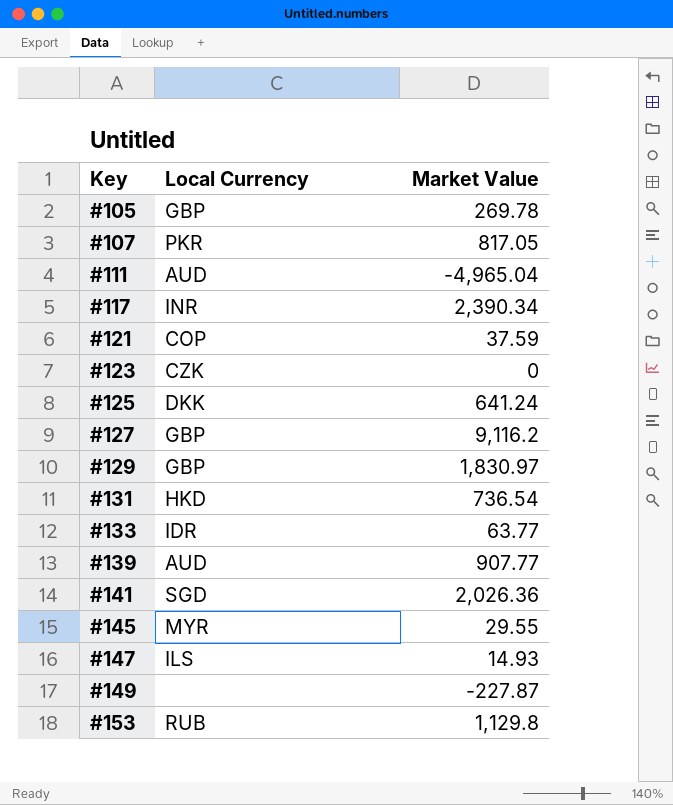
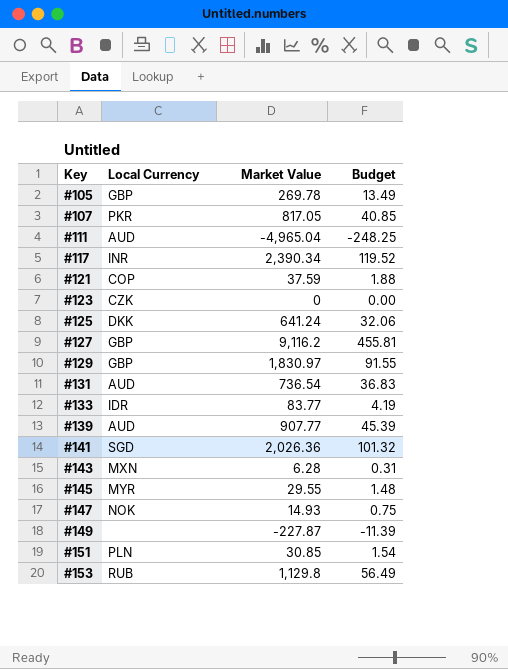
column Budget | formula: none -> [Market Value] * 0.05
#131 | Local Currency: HKD -> AUD
#133 | Market Value: 63.77 -> 83.77
row #143: none -> MXN | 6.28 | 0.31
#147 | Local Currency: ILS -> NOK
row #151: none -> PLN | 30.85 | 1.54

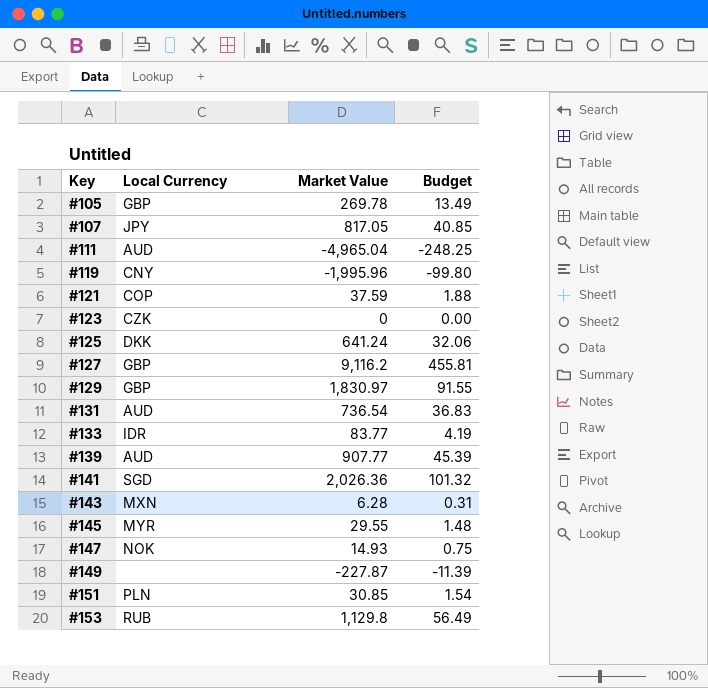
row #117: INR | 2,390.34 | 119.52 -> none
#107 | Local Currency: PKR -> JPY
row #119: none -> CNY | -1,995.96 | -99.80

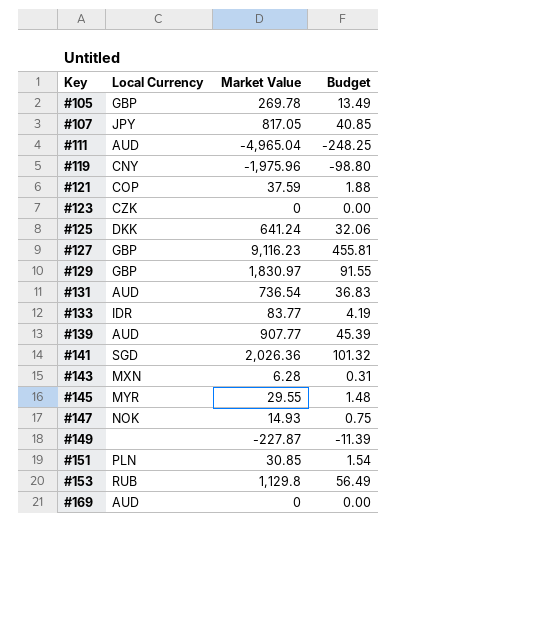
#119 | Market Value: -1,995.96 -> -1,975.96
#119 | Budget: -99.80 -> -98.80
#127 | Market Value: 9,116.2 -> 9,116.23
row #169: none -> AUD | 0 | 0.00

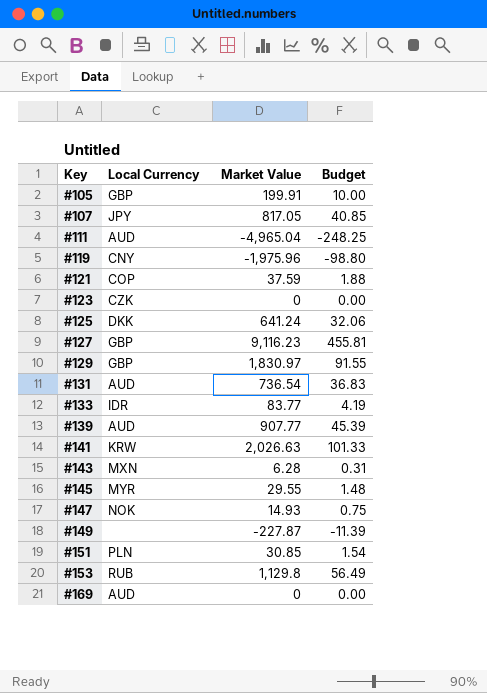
#105 | Market Value: 269.78 -> 199.91
#105 | Budget: 13.49 -> 10.00
#141 | Local Currency: SGD -> KRW
#141 | Market Value: 2,026.36 -> 2,026.63
#141 | Budget: 101.32 -> 101.33

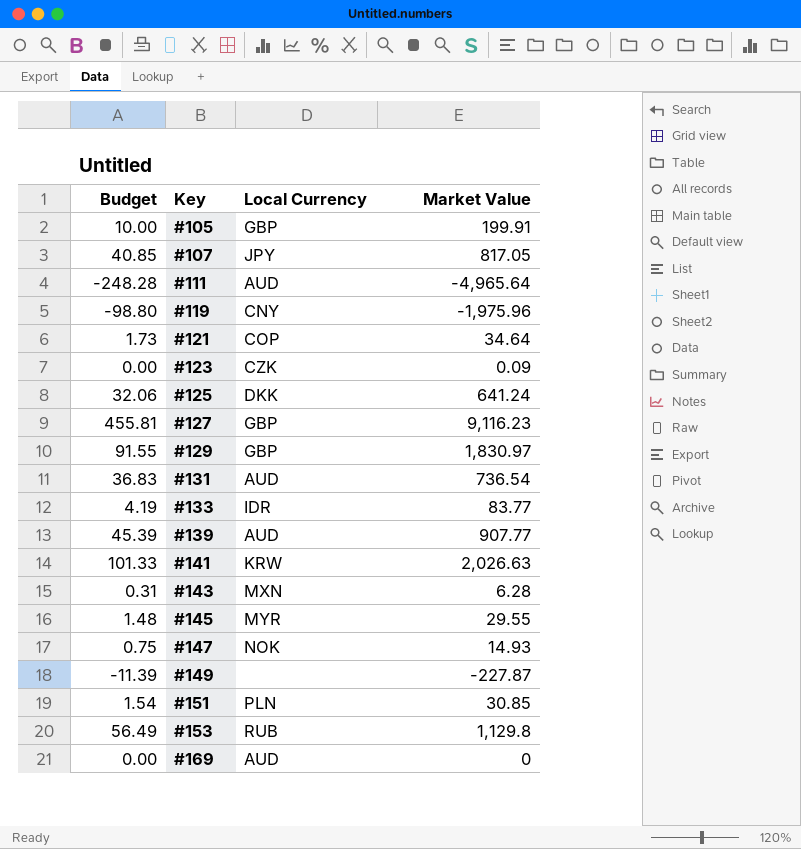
column Budget | position: 4 -> 1
#111 | Budget: -248.25 -> -248.28
#111 | Market Value: -4,965.04 -> -4,965.64
#121 | Budget: 1.88 -> 1.73
#121 | Market Value: 37.59 -> 34.64
#123 | Market Value: 0 -> 0.09

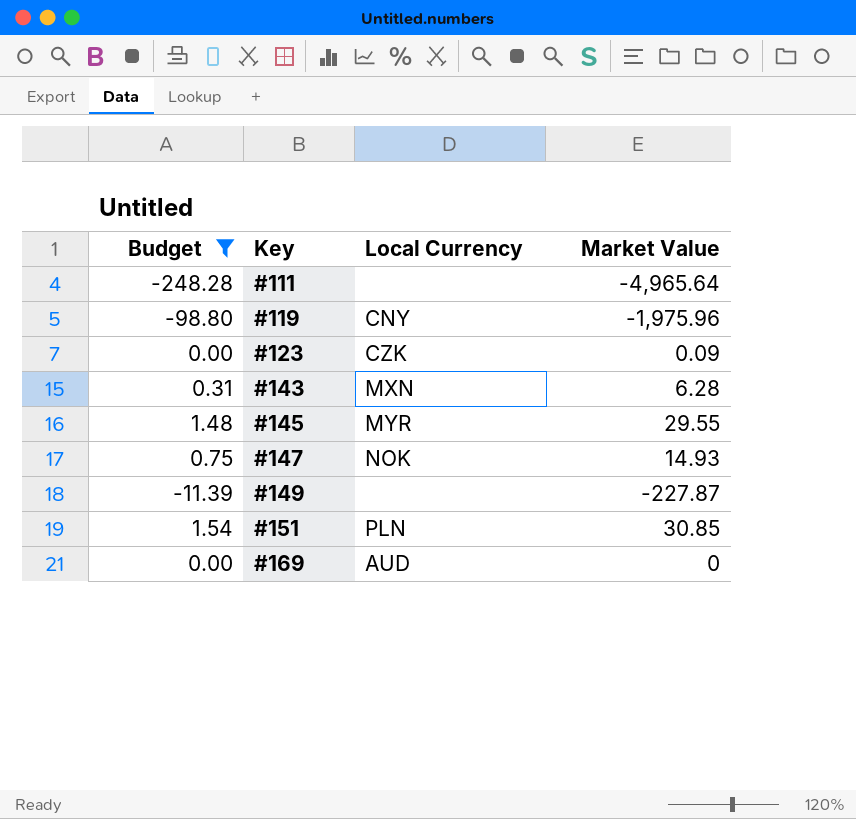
filter: none -> Budget <= 1.54
#111 | Local Currency: AUD -> none

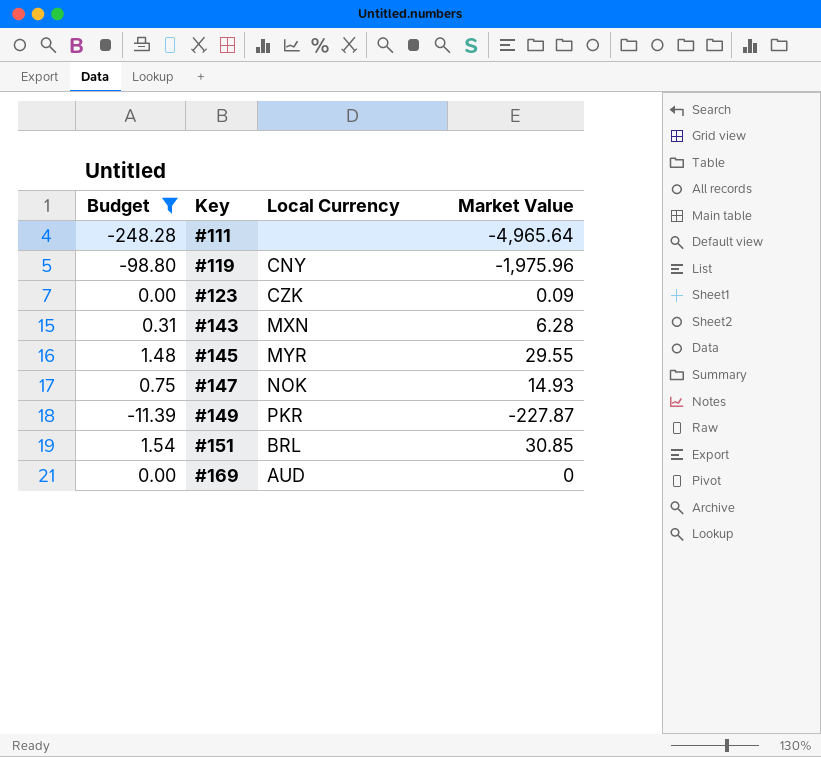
#149 | Local Currency: none -> PKR
#151 | Local Currency: PLN -> BRL

